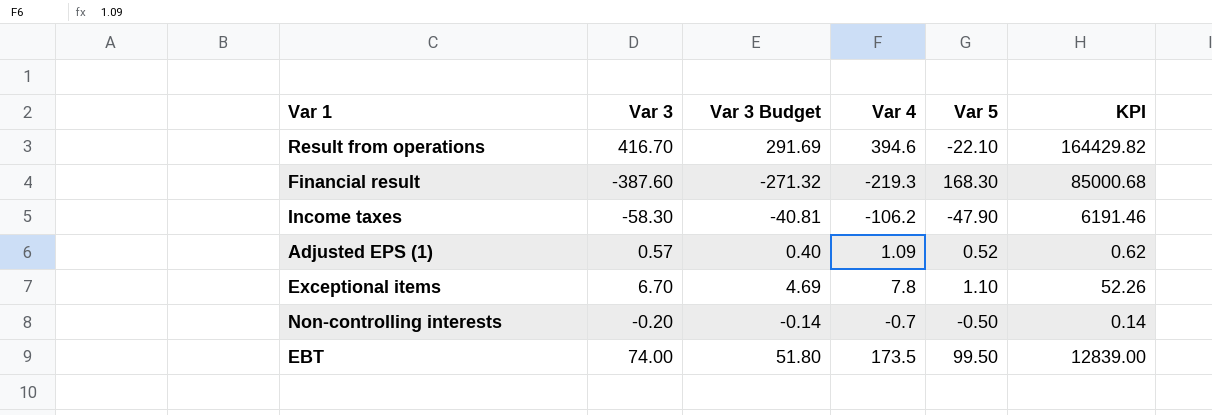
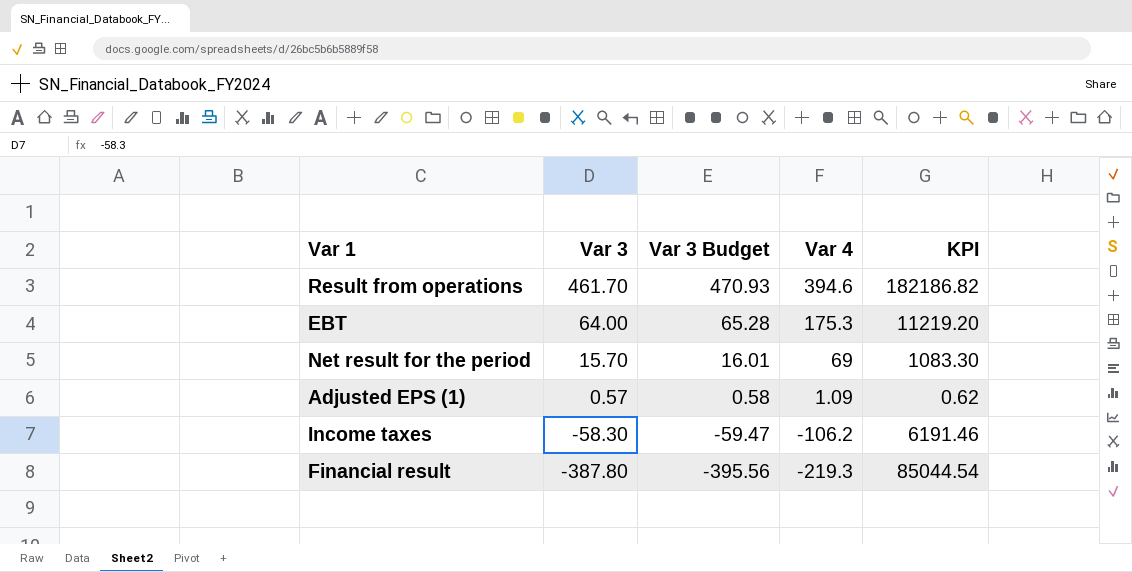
row order: none -> Var 3 descending
column Var 5 | formula: [Var 4] - [Var 3] -> none
column Var 3 Budget | formula: [Var 3] * 0.7 -> [Var 3] * 1.02
row Exceptional items: 6.70 | 4.69 | 7.8 | 1.10 | 52.26 -> none
row Non-controlling interests: -0.20 | -0.14 | -0.7 | -0.50 | 0.14 -> none
Result from operations | Var 3: 416.70 -> 461.70
Result from operations | KPI: 164429.82 -> 182186.82
EBT | Var 3: 74.00 -> 64.00
EBT | Var 4: 173.5 -> 175.3
EBT | KPI: 12839.00 -> 11219.20
row Net result for the period: none -> 15.70 | 16.01 | 69 | 1083.30
Financial result | Var 3: -387.60 -> -387.80
Financial result | KPI: 85000.68 -> 85044.54

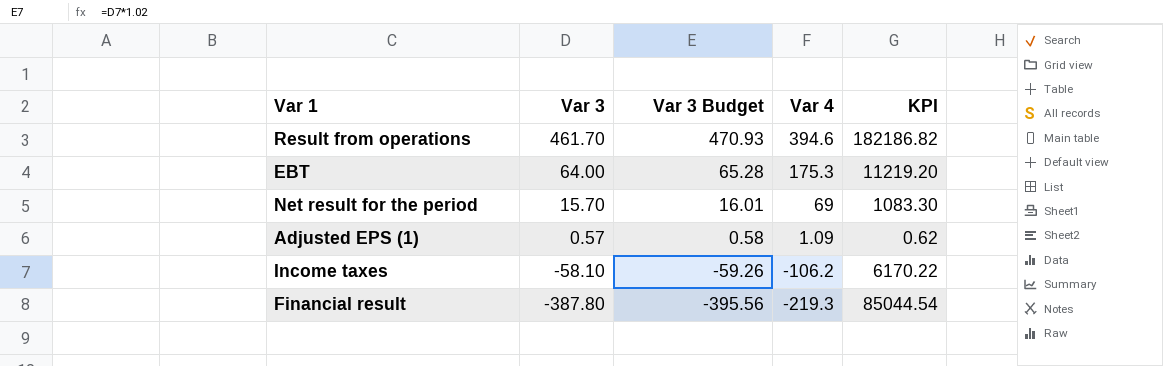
Income taxes | Var 3: -58.30 -> -58.10
Income taxes | Var 3 Budget: -59.47 -> -59.26
Income taxes | KPI: 6191.46 -> 6170.22

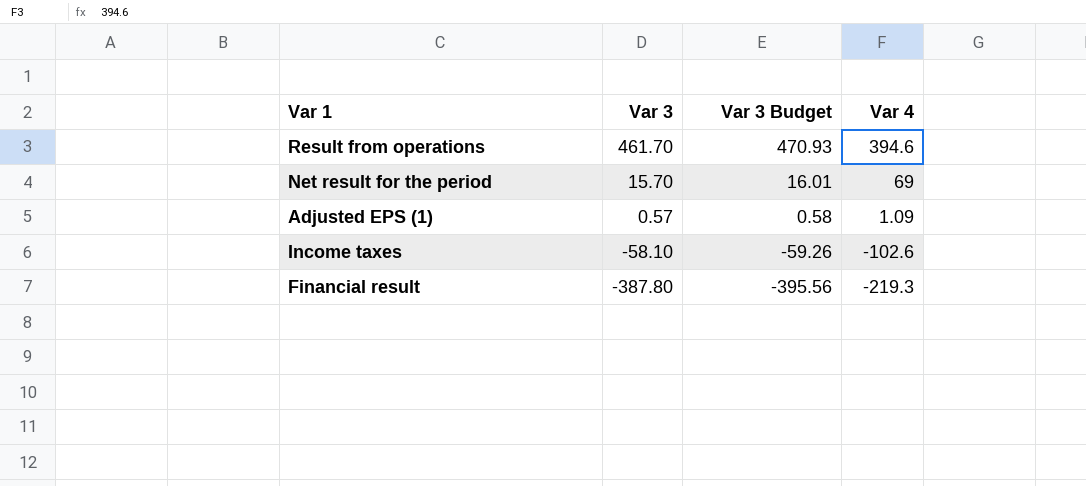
column KPI | formula: [Var 3] * [Var 4] -> none
row EBT: 64.00 | 65.28 | 175.3 | 11219.20 -> none
Income taxes | Var 4: -106.2 -> -102.6

